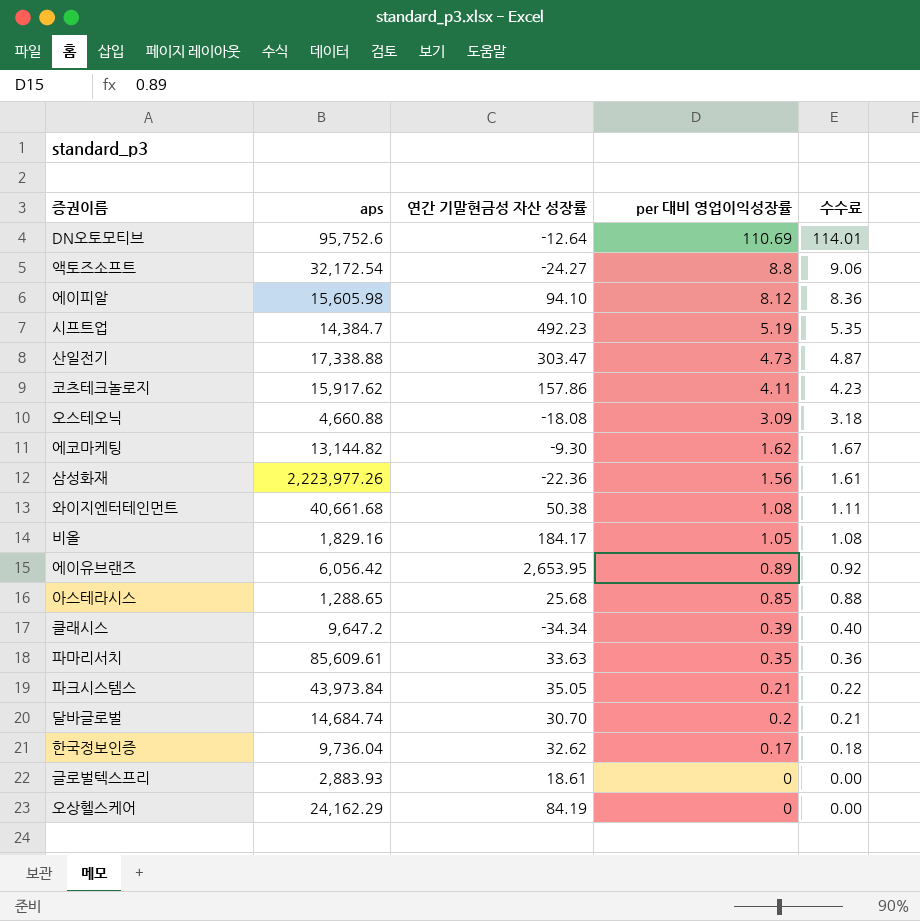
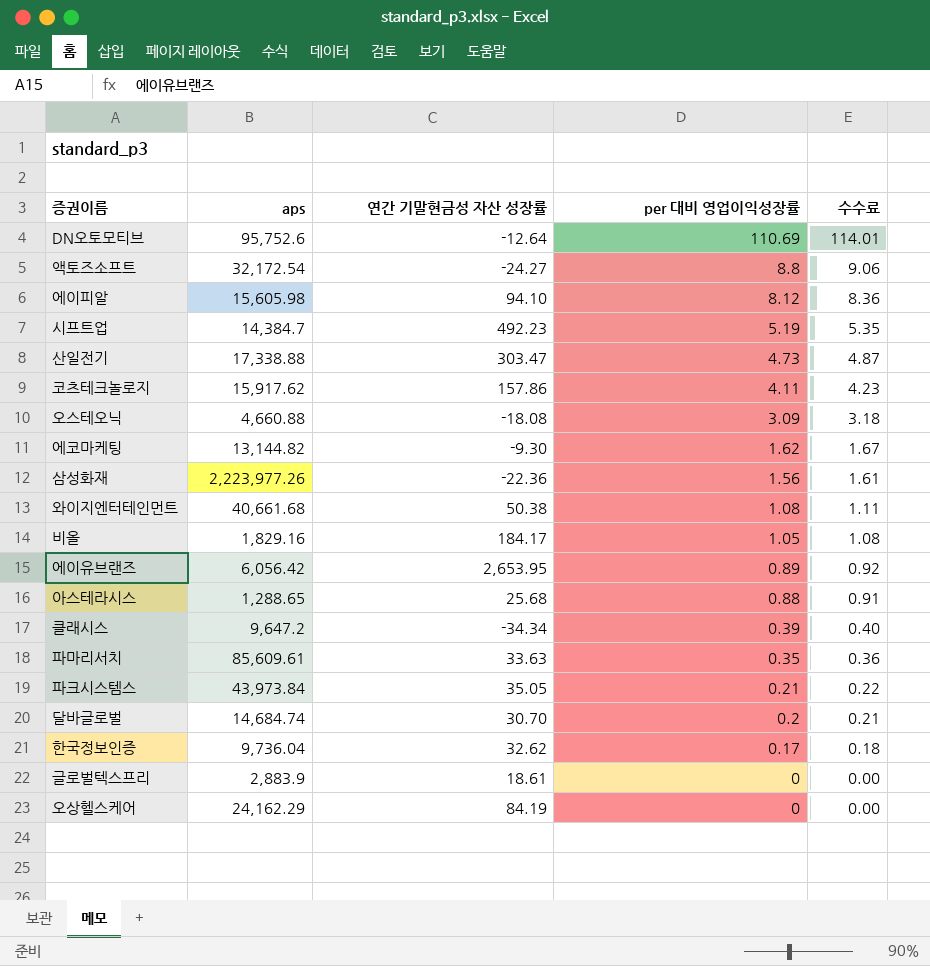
아스테라시스 | per 대비 영업이익성장률: 0.85 -> 0.88
아스테라시스 | 수수료: 0.88 -> 0.91
글로벌텍스프리 | aps: 2,883.93 -> 2,883.9

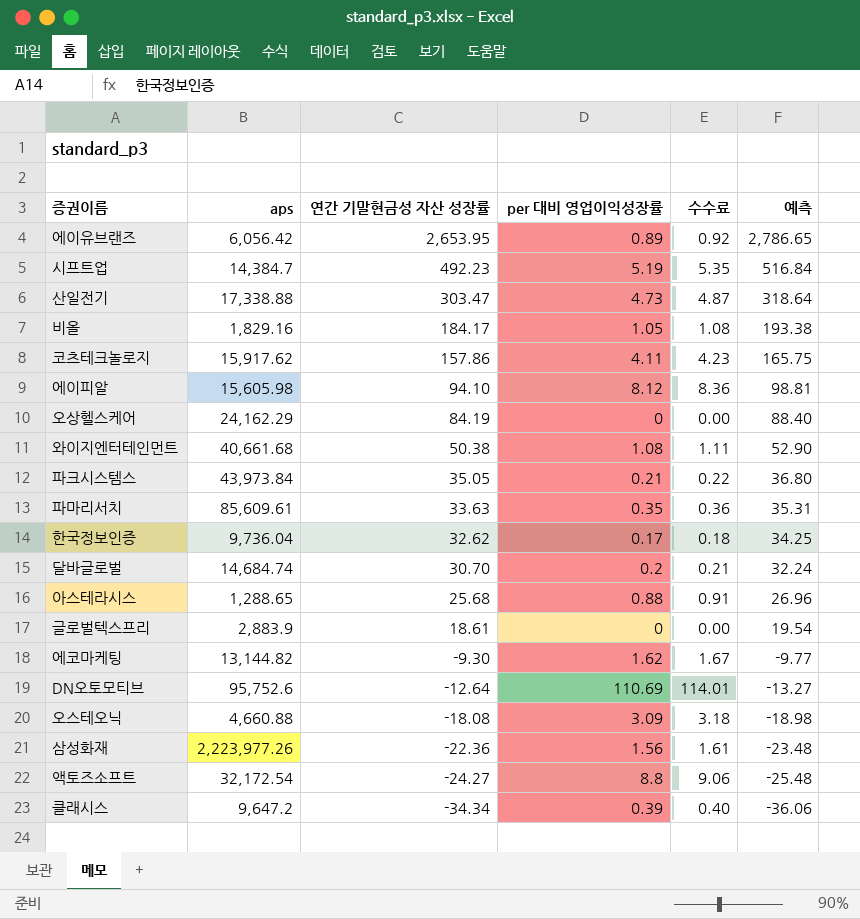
row order: per 대비 영업이익성장률 descending -> 연간 기말현금성 자산 성장률 descending
column 예측 | formula: none -> [연간 기말현금성 자산 성장률] * 1.05

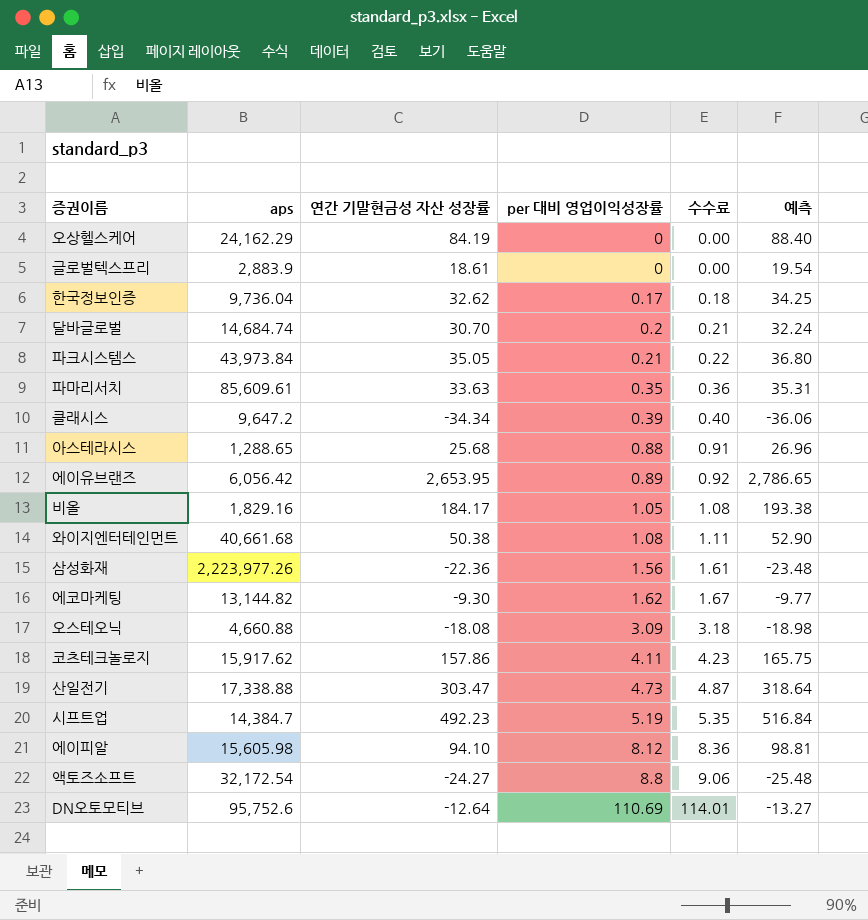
row order: 연간 기말현금성 자산 성장률 descending -> per 대비 영업이익성장률 ascending

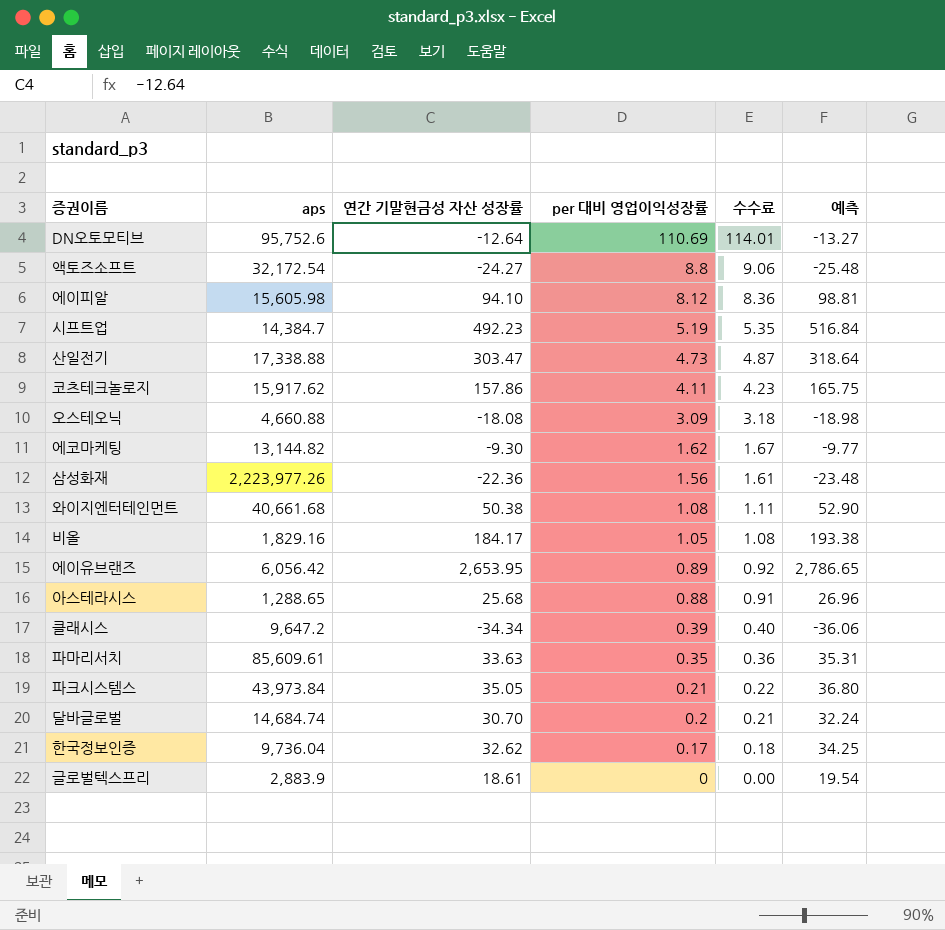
row order: per 대비 영업이익성장률 ascending -> per 대비 영업이익성장률 descending
row 오상헬스케어: 24,162.29 | 84.19 | 0 | 0.00 | 88.40 -> none

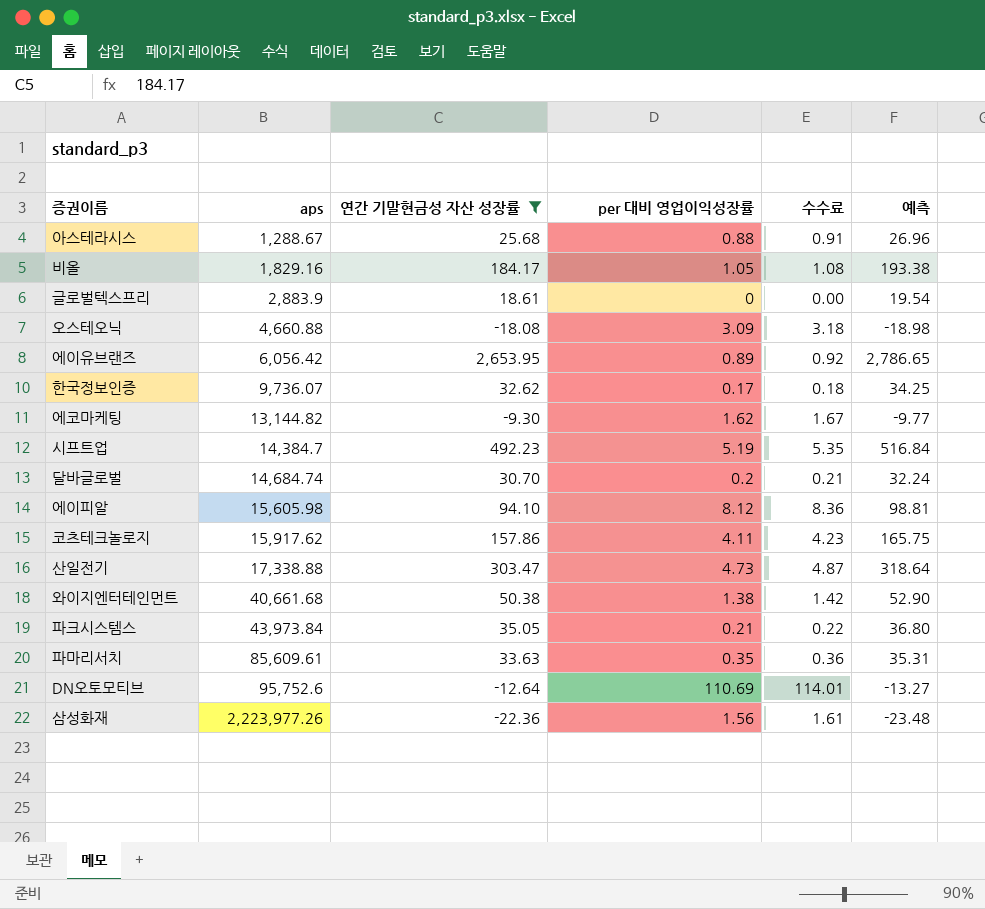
filter: none -> 연간 기말현금성 자산 성장률 >= -22.36
row order: per 대비 영업이익성장률 descending -> aps ascending
아스테라시스 | aps: 1,288.65 -> 1,288.67
한국정보인증 | aps: 9,736.04 -> 9,736.07
와이지엔터테인먼트 | per 대비 영업이익성장률: 1.08 -> 1.38
와이지엔터테인먼트 | 수수료: 1.11 -> 1.42

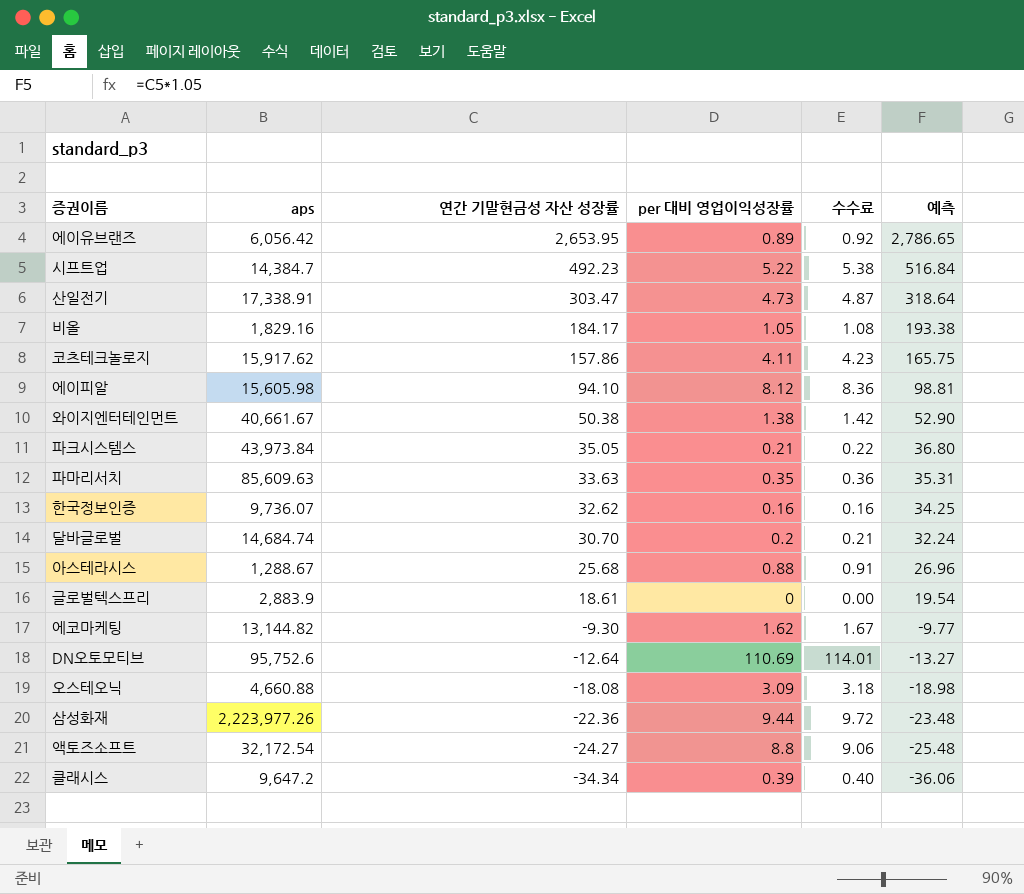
filter: 연간 기말현금성 자산 성장률 >= -22.36 -> none
row order: aps ascending -> 연간 기말현금성 자산 성장률 descending
시프트업 | per 대비 영업이익성장률: 5.19 -> 5.22
시프트업 | 수수료: 5.35 -> 5.38
산일전기 | aps: 17,338.88 -> 17,338.91
와이지엔터테인먼트 | aps: 40,661.68 -> 40,661.67
파마리서치 | aps: 85,609.61 -> 85,609.63
한국정보인증 | per 대비 영업이익성장률: 0.17 -> 0.16
한국정보인증 | 수수료: 0.18 -> 0.16
삼성화재 | per 대비 영업이익성장률: 1.56 -> 9.44
삼성화재 | 수수료: 1.61 -> 9.72

